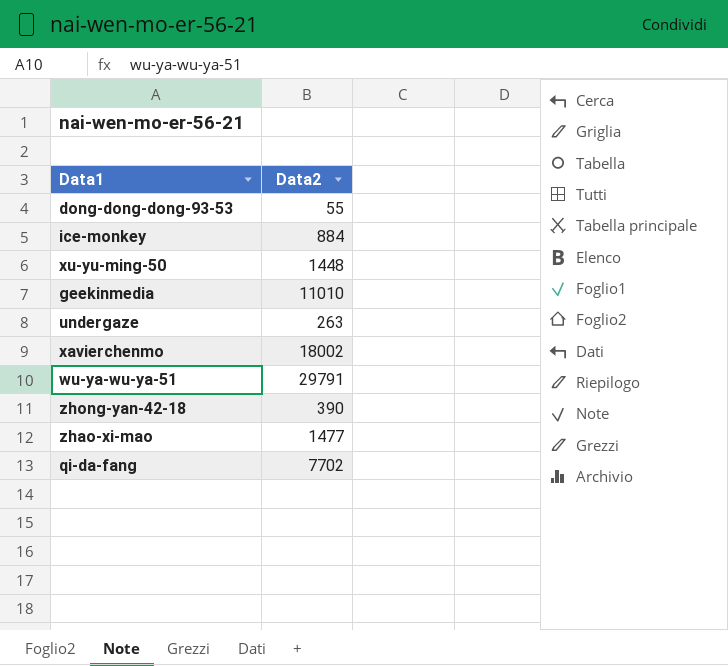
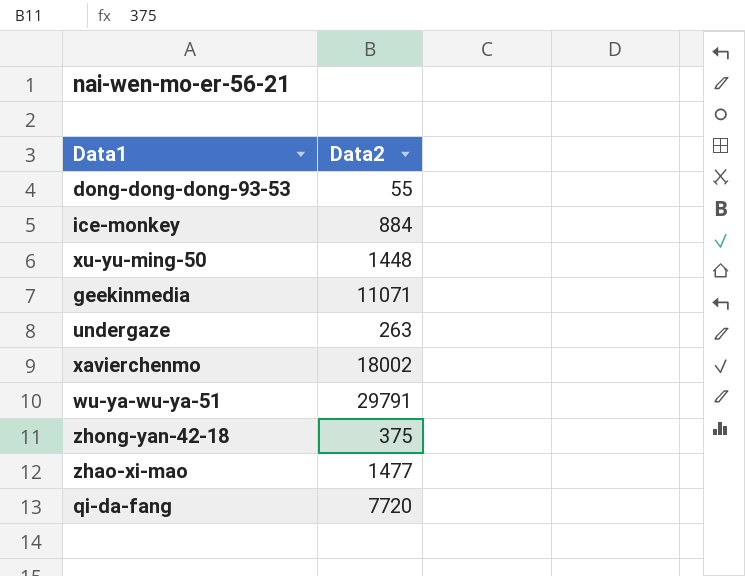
geekinmedia | Data2: 11010 -> 11071
zhong-yan-42-18 | Data2: 390 -> 375
qi-da-fang | Data2: 7702 -> 7720

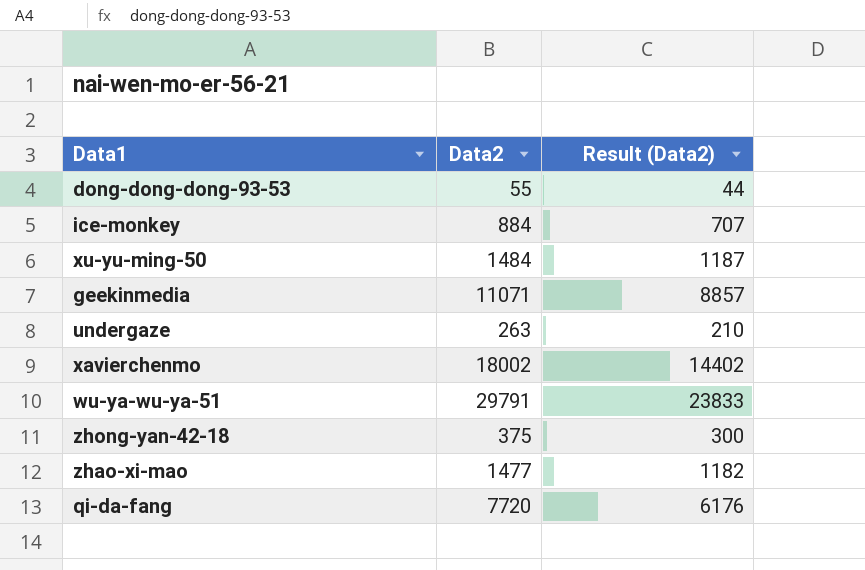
column Result (Data2) | formula: none -> [Data2] * 0.8
xu-yu-ming-50 | Data2: 1448 -> 1484

